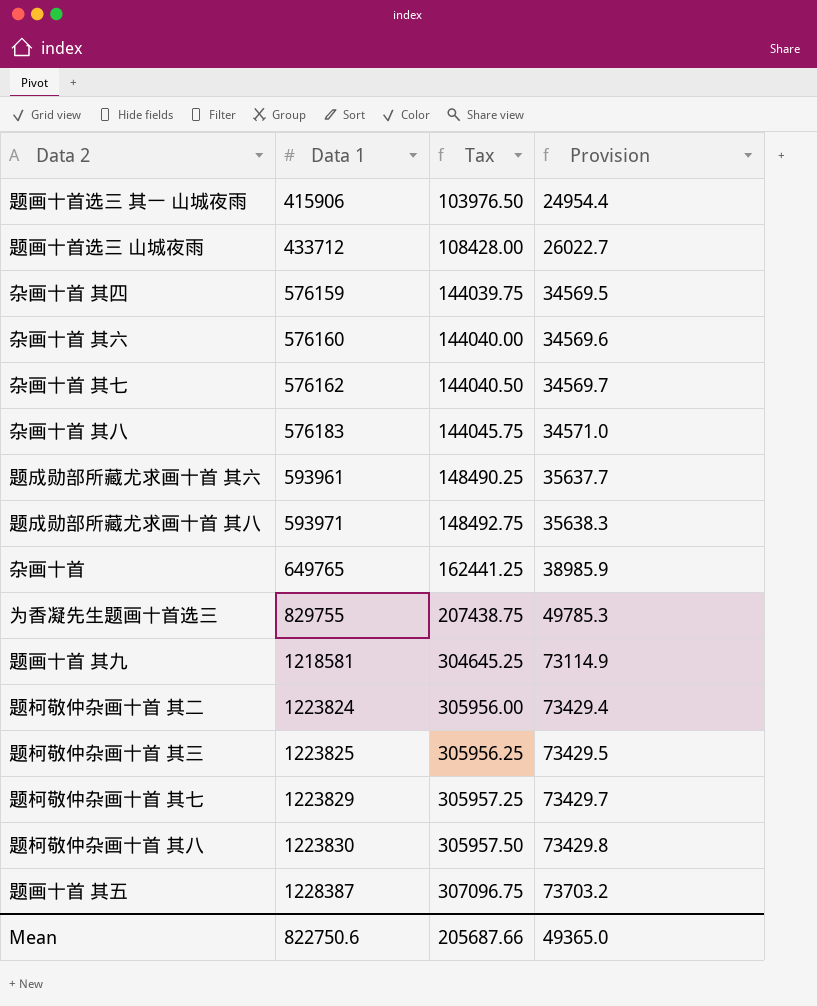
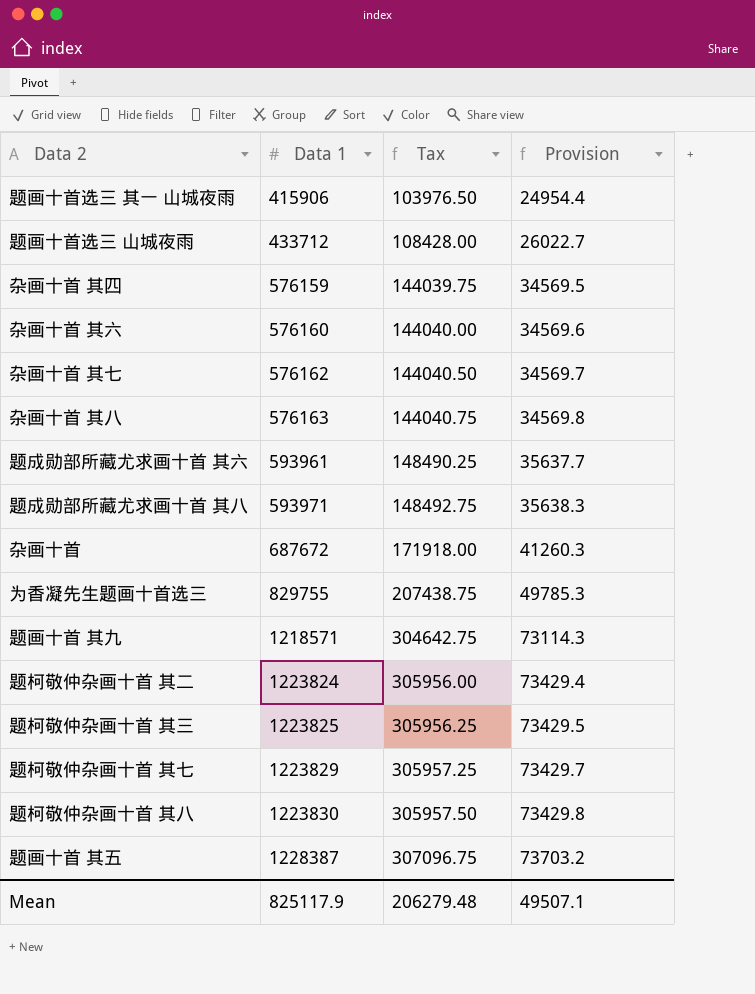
杂画十首 其八 | Data 1: 576183 -> 576163
杂画十首 其八 | Tax: 144045.75 -> 144040.75
杂画十首 其八 | Provision: 34571.0 -> 34569.8
杂画十首 | Data 1: 649765 -> 687672
杂画十首 | Tax: 162441.25 -> 171918.00
杂画十首 | Provision: 38985.9 -> 41260.3
题画十首 其九 | Data 1: 1218581 -> 1218571
题画十首 其九 | Tax: 304645.25 -> 304642.75
题画十首 其九 | Provision: 73114.9 -> 73114.3
Mean | Data 1: 822750.6 -> 825117.9
Mean | Tax: 205687.66 -> 206279.48
Mean | Provision: 49365.0 -> 49507.1

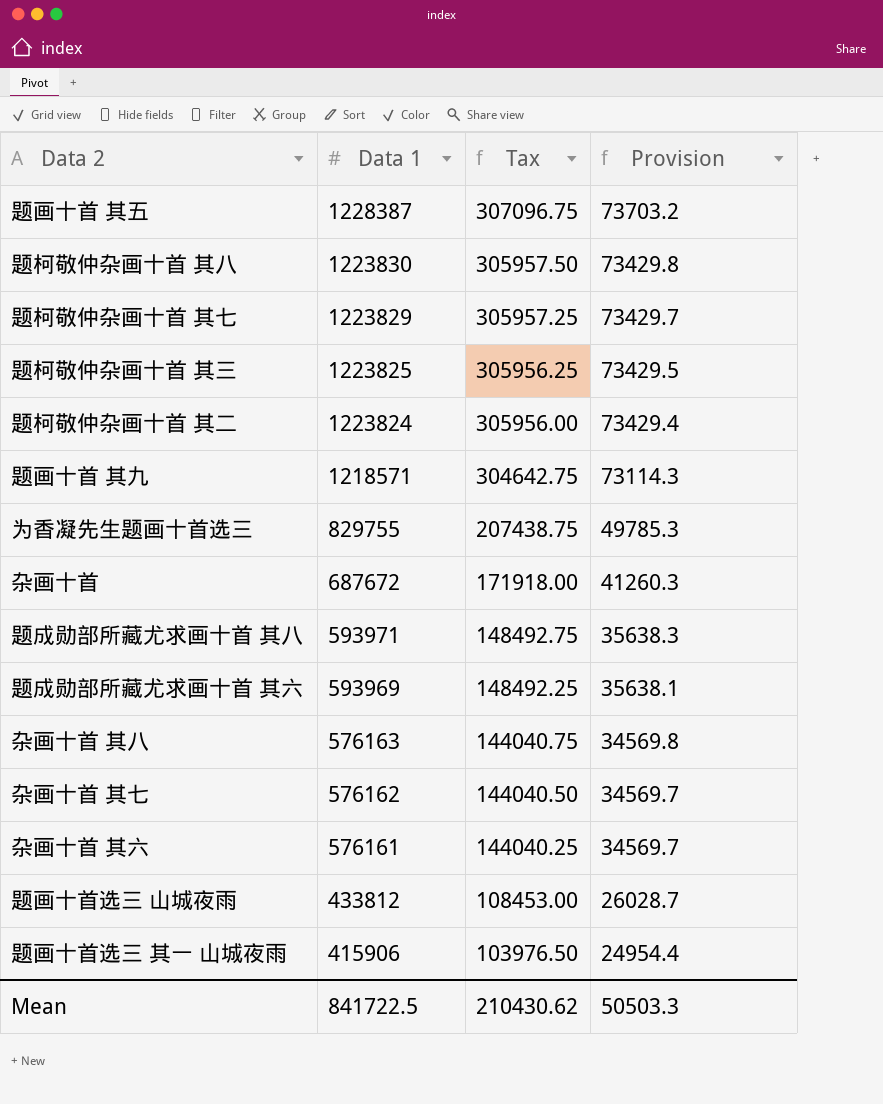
row order: Data 1 ascending -> Data 1 descending
row 杂画十首 其四: 576159 | 144039.75 | 34569.5 -> none
题成勋部所藏尤求画十首 其六 | Data 1: 593961 -> 593969
题成勋部所藏尤求画十首 其六 | Tax: 148490.25 -> 148492.25
题成勋部所藏尤求画十首 其六 | Provision: 35637.7 -> 35638.1
杂画十首 其六 | Data 1: 576160 -> 576161
杂画十首 其六 | Tax: 144040.00 -> 144040.25
杂画十首 其六 | Provision: 34569.6 -> 34569.7
题画十首选三 山城夜雨 | Data 1: 433712 -> 433812
题画十首选三 山城夜雨 | Tax: 108428.00 -> 108453.00
题画十首选三 山城夜雨 | Provision: 26022.7 -> 26028.7
Mean | Data 1: 825117.9 -> 841722.5
Mean | Tax: 206279.48 -> 210430.62
Mean | Provision: 49507.1 -> 50503.3

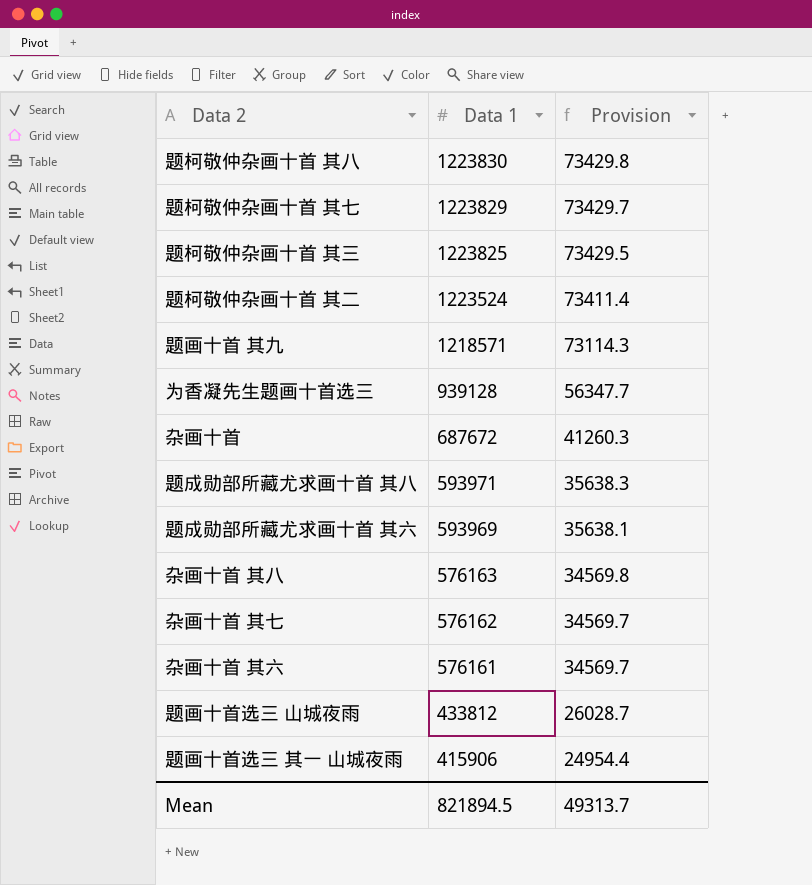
column Tax | formula: [Data 1] * 0.25 -> none
row 题画十首 其五: 1228387 | 307096.75 | 73703.2 -> none
题柯敬仲杂画十首 其二 | Data 1: 1223824 -> 1223524
题柯敬仲杂画十首 其二 | Provision: 73429.4 -> 73411.4
为香凝先生题画十首选三 | Data 1: 829755 -> 939128
为香凝先生题画十首选三 | Provision: 49785.3 -> 56347.7
Mean | Data 1: 841722.5 -> 821894.5
Mean | Provision: 50503.3 -> 49313.7

